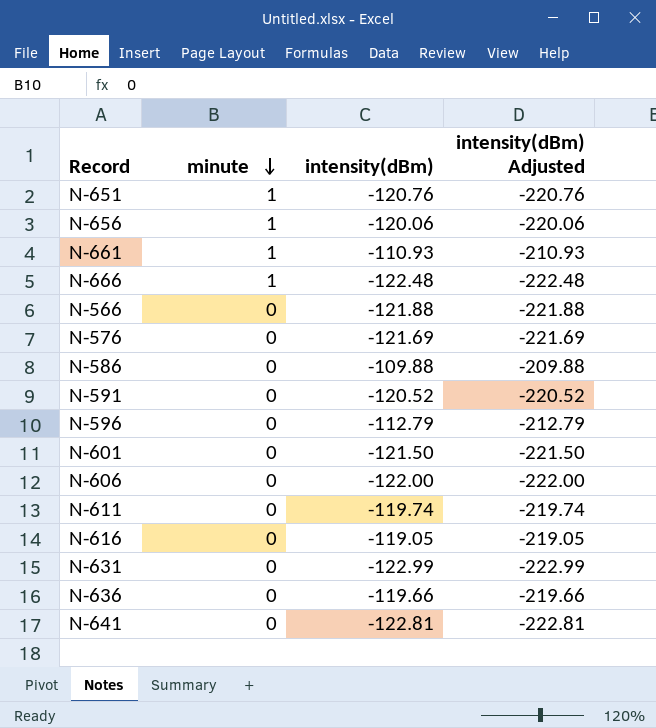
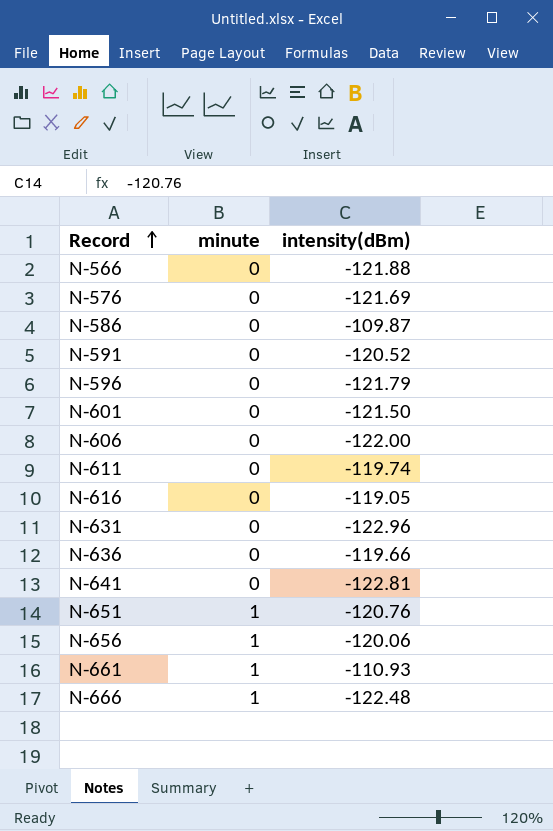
row order: minute descending -> Record ascending
column intensity(dBm) Adjusted | formula: [intensity(dBm)] - 100 -> none
N-586 | intensity(dBm): -109.88 -> -109.87
N-596 | intensity(dBm): -112.79 -> -121.79
N-631 | intensity(dBm): -122.99 -> -122.96

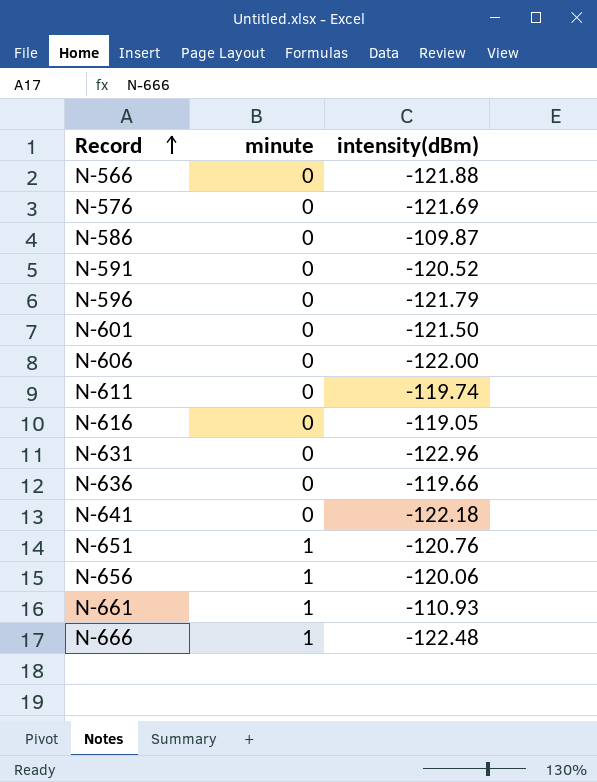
N-641 | intensity(dBm): -122.81 -> -122.18

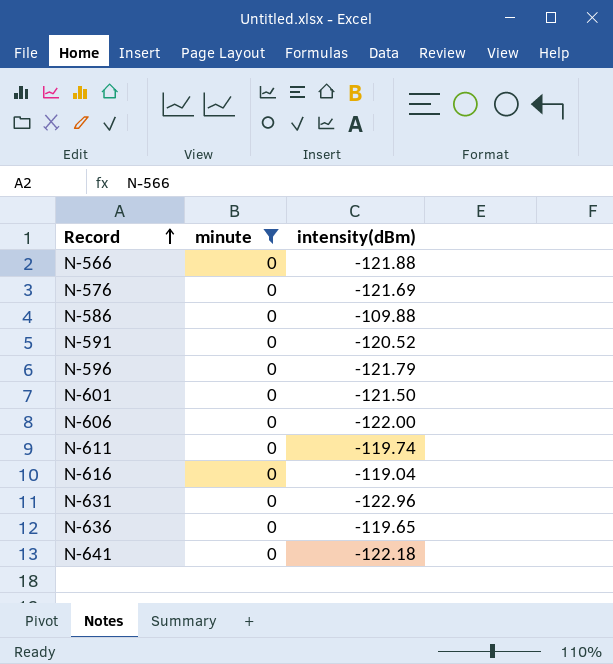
filter: none -> minute = 0
N-586 | intensity(dBm): -109.87 -> -109.88
N-616 | intensity(dBm): -119.05 -> -119.04
N-636 | intensity(dBm): -119.66 -> -119.65

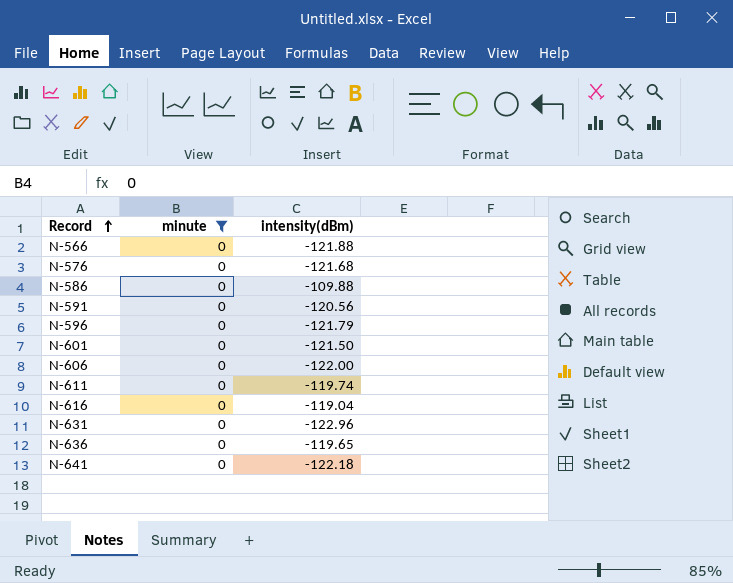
N-576 | intensity(dBm): -121.69 -> -121.68
N-591 | intensity(dBm): -120.52 -> -120.56

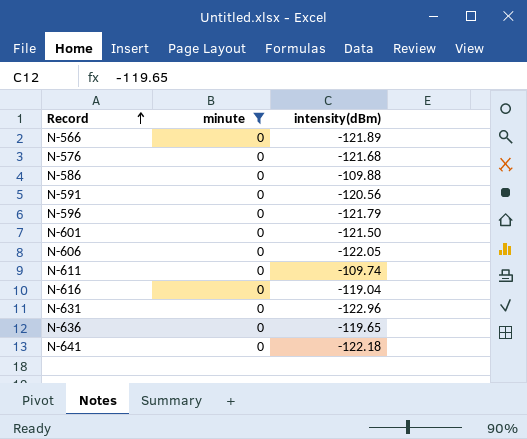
N-566 | intensity(dBm): -121.88 -> -121.89
N-606 | intensity(dBm): -122.00 -> -122.05
N-611 | intensity(dBm): -119.74 -> -109.74

